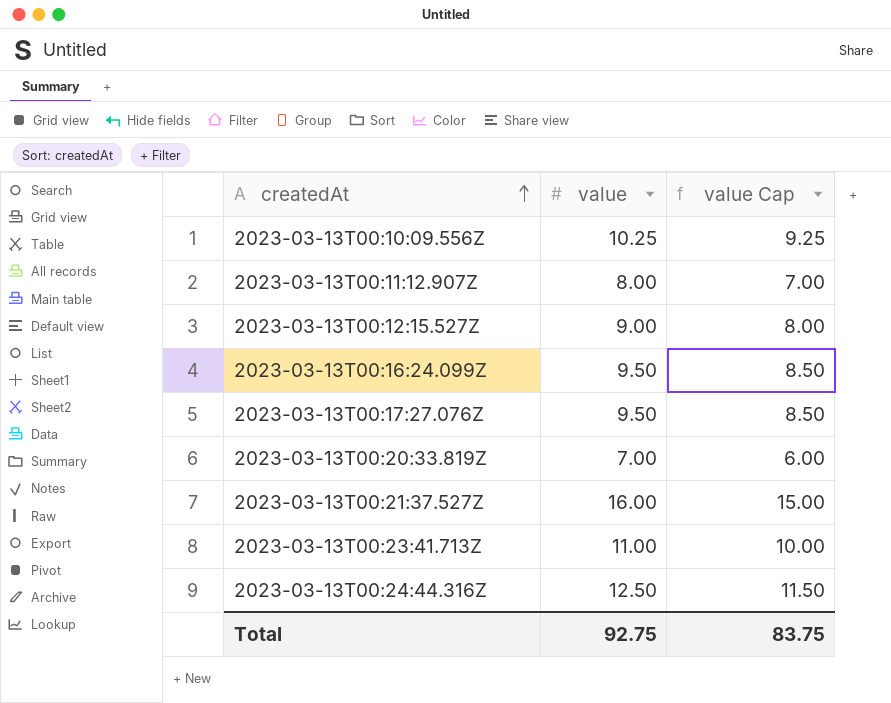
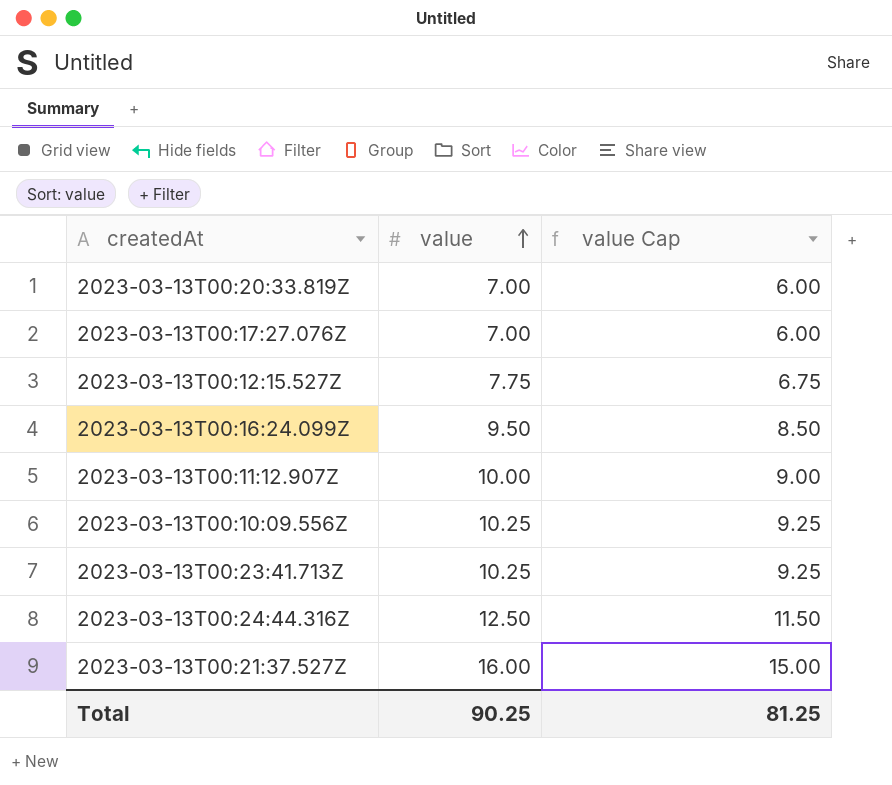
row order: createdAt ascending -> value ascending
2023-03-13T00:17:27.076Z | value: 9.50 -> 7.00
2023-03-13T00:17:27.076Z | value Cap: 8.50 -> 6.00
2023-03-13T00:12:15.527Z | value: 9.00 -> 7.75
2023-03-13T00:12:15.527Z | value Cap: 8.00 -> 6.75
2023-03-13T00:11:12.907Z | value: 8.00 -> 10.00
2023-03-13T00:11:12.907Z | value Cap: 7.00 -> 9.00
2023-03-13T00:23:41.713Z | value: 11.00 -> 10.25
2023-03-13T00:23:41.713Z | value Cap: 10.00 -> 9.25
Total | value: 92.75 -> 90.25
Total | value Cap: 83.75 -> 81.25

